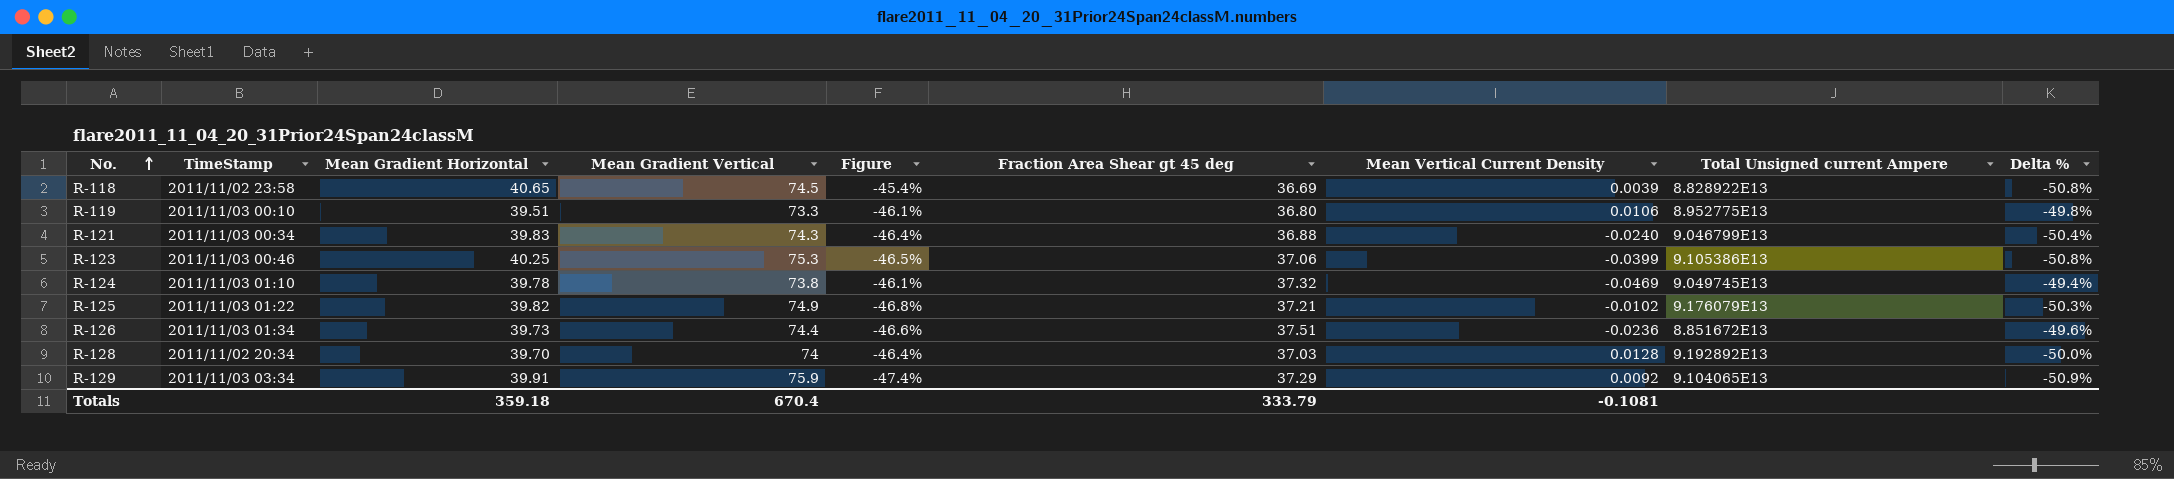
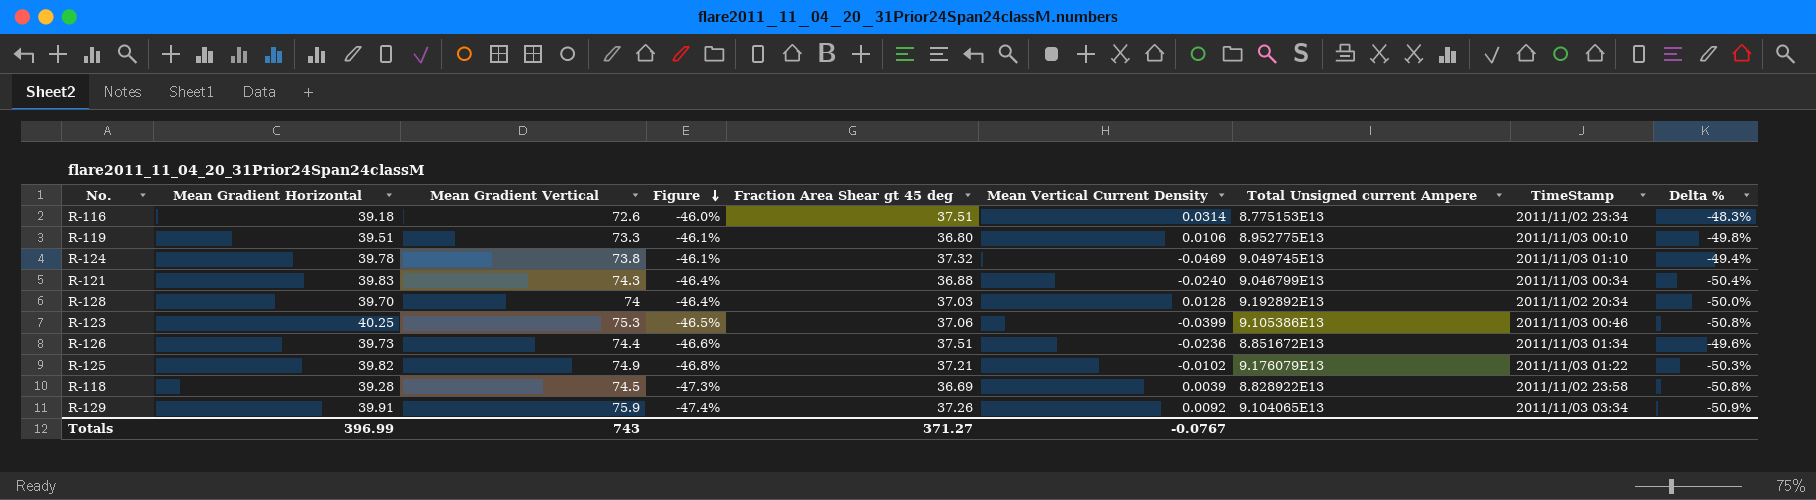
row order: No. ascending -> Figure descending
column TimeStamp | position: 2 -> 8
row R-116: none -> 39.18 | 72.6 | -46.0% | 37.51 | 0.0314 | 8.775153E13 | 2011/11/02 23:34 | -48.3%
R-118 | Mean Gradient Horizontal: 40.65 -> 39.28
R-118 | Figure: -45.4% -> -47.3%
R-129 | Fraction Area Shear gt 45 deg: 37.29 -> 37.26
Totals | Mean Gradient Horizontal: 359.18 -> 396.99
Totals | Mean Gradient Vertical: 670.4 -> 743
Totals | Fraction Area Shear gt 45 deg: 333.79 -> 371.27
Totals | Mean Vertical Current Density: -0.1081 -> -0.0767

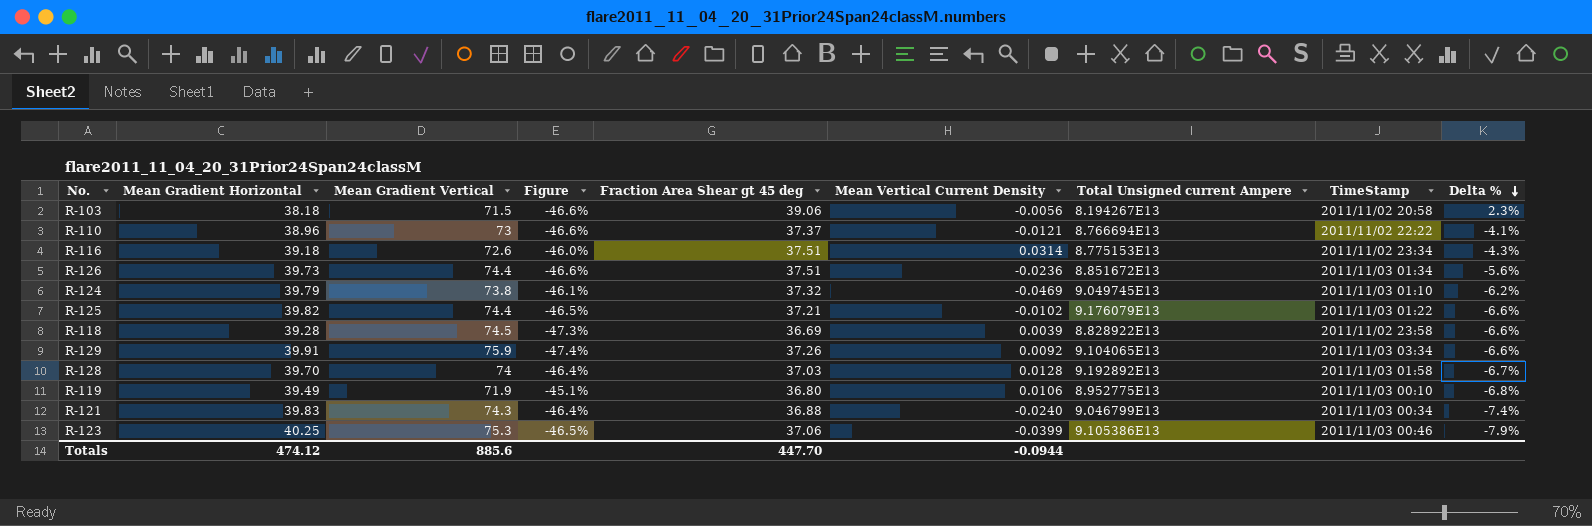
row order: Figure descending -> Delta % descending
column Delta % | formula: ([Fraction Area Shear gt 45 deg] - [Mean Gradient Vertical]) / [Mean Gradient Vertical] -> ([Fraction Area Shear gt 45 deg] - [Mean Gradient Horizontal]) / [Mean Gradient Horizontal]
row R-103: none -> 38.18 | 71.5 | -46.6% | 39.06 | -0.0056 | 8.194267E13 | 2011/11/02 20:58 | 2.3%
row R-110: none -> 38.96 | 73 | -46.6% | 37.37 | -0.0121 | 8.766694E13 | 2011/11/02 22:22 | -4.1%
R-124 | Mean Gradient Horizontal: 39.78 -> 39.79
R-125 | Mean Gradient Vertical: 74.9 -> 74.4
R-125 | Figure: -46.8% -> -46.5%
R-128 | TimeStamp: 2011/11/02 20:34 -> 2011/11/03 01:58
R-119 | Mean Gradient Horizontal: 39.51 -> 39.49
R-119 | Mean Gradient Vertical: 73.3 -> 71.9
R-119 | Figure: -46.1% -> -45.1%
Totals | Mean Gradient Horizontal: 396.99 -> 474.12
Totals | Mean Gradient Vertical: 743 -> 885.6
Totals | Fraction Area Shear gt 45 deg: 371.27 -> 447.70
Totals | Mean Vertical Current Density: -0.0767 -> -0.0944

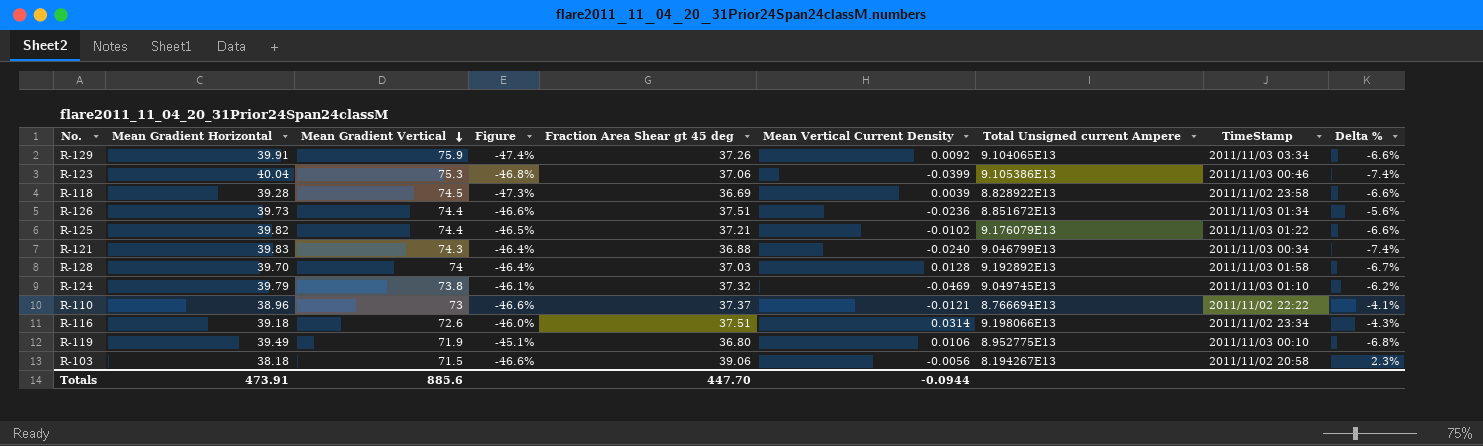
row order: Delta % descending -> Mean Gradient Vertical descending
R-123 | Mean Gradient Horizontal: 40.25 -> 40.04
R-123 | Figure: -46.5% -> -46.8%
R-123 | Delta %: -7.9% -> -7.4%
R-116 | Total Unsigned current Ampere: 8.775153E13 -> 9.198066E13
Totals | Mean Gradient Horizontal: 474.12 -> 473.91

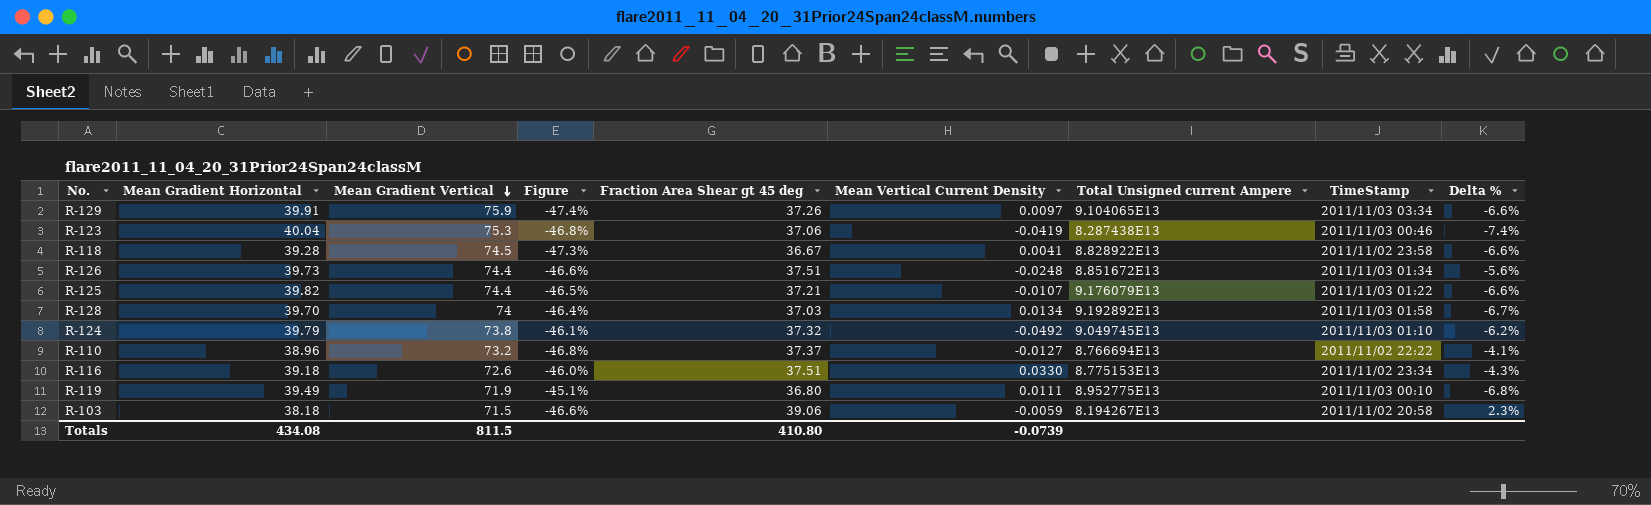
row R-121: 39.83 | 74.3 | -46.4% | 36.88 | -0.0240 | 9.046799E13 | 2011/11/03 00:34 | -7.4% -> none
R-129 | Mean Vertical Current Density: 0.0092 -> 0.0097
R-123 | Mean Vertical Current Density: -0.0399 -> -0.0419
R-123 | Total Unsigned current Ampere: 9.105386E13 -> 8.287438E13
R-118 | Fraction Area Shear gt 45 deg: 36.69 -> 36.67
R-118 | Mean Vertical Current Density: 0.0039 -> 0.0041
R-126 | Mean Vertical Current Density: -0.0236 -> -0.0248
R-125 | Mean Vertical Current Density: -0.0102 -> -0.0107
R-128 | Mean Vertical Current Density: 0.0128 -> 0.0134
R-124 | Mean Vertical Current Density: -0.0469 -> -0.0492
R-110 | Mean Gradient Vertical: 73 -> 73.2
R-110 | Figure: -46.6% -> -46.8%
R-110 | Mean Vertical Current Density: -0.0121 -> -0.0127
R-116 | Mean Vertical Current Density: 0.0314 -> 0.0330
R-116 | Total Unsigned current Ampere: 9.198066E13 -> 8.775153E13
R-119 | Mean Vertical Current Density: 0.0106 -> 0.0111
R-103 | Mean Vertical Current Density: -0.0056 -> -0.0059
Totals | Mean Gradient Horizontal: 473.91 -> 434.08
Totals | Mean Gradient Vertical: 885.6 -> 811.5
Totals | Fraction Area Shear gt 45 deg: 447.70 -> 410.80
Totals | Mean Vertical Current Density: -0.0944 -> -0.0739

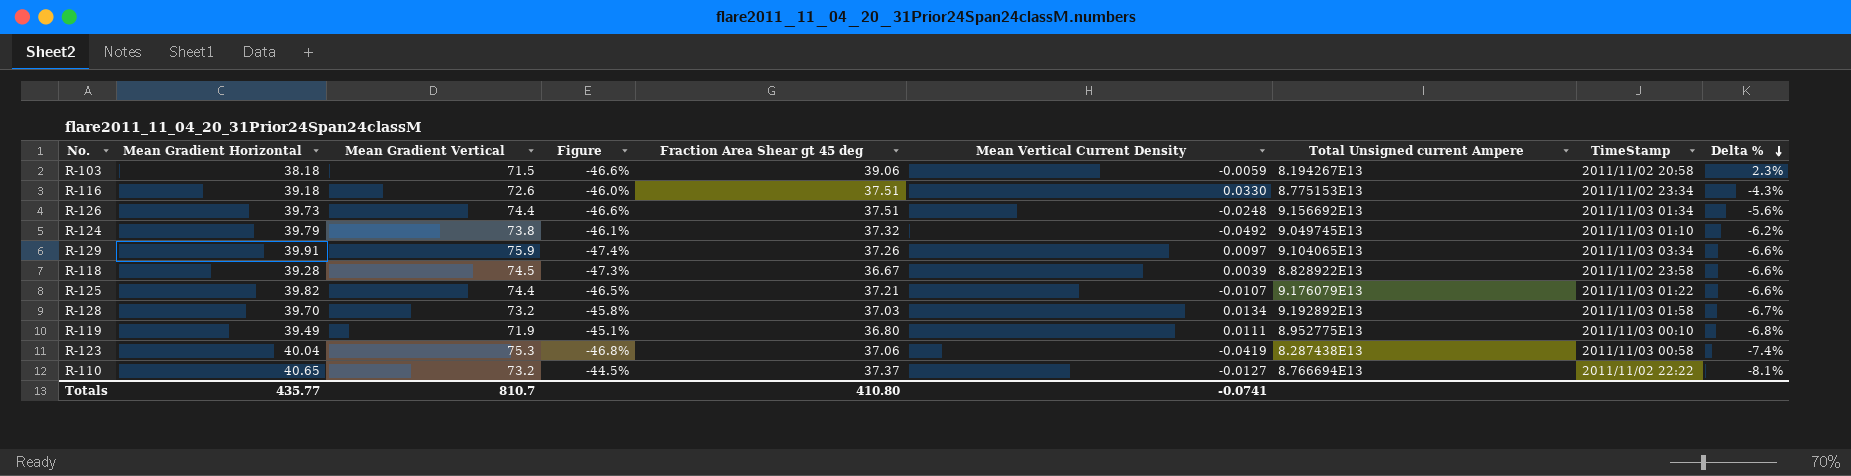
row order: Mean Gradient Vertical descending -> Delta % descending
R-126 | Total Unsigned current Ampere: 8.851672E13 -> 9.156692E13
R-118 | Mean Vertical Current Density: 0.0041 -> 0.0039
R-128 | Mean Gradient Vertical: 74 -> 73.2
R-128 | Figure: -46.4% -> -45.8%
R-123 | TimeStamp: 2011/11/03 00:46 -> 2011/11/03 00:58
R-110 | Mean Gradient Horizontal: 38.96 -> 40.65
R-110 | Figure: -46.8% -> -44.5%
R-110 | Delta %: -4.1% -> -8.1%
Totals | Mean Gradient Horizontal: 434.08 -> 435.77
Totals | Mean Gradient Vertical: 811.5 -> 810.7
Totals | Mean Vertical Current Density: -0.0739 -> -0.0741

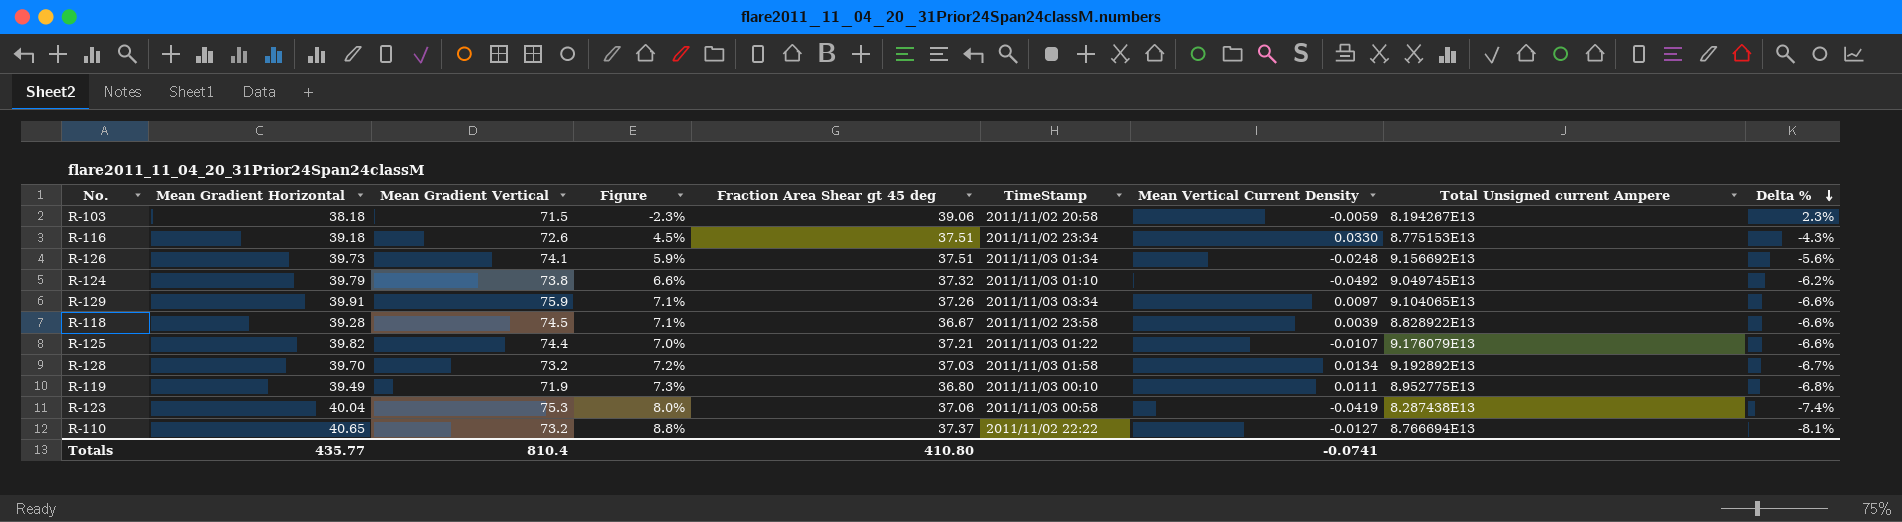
column Figure | formula: ([Mean Gradient Horizontal] - [Mean Gradient Vertical]) / [Mean Gradient Vertical] -> ([Mean Gradient Horizontal] - [Fraction Area Shear gt 45 deg]) / [Fraction Area Shear gt 45 deg]
column TimeStamp | position: 8 -> 6
R-126 | Mean Gradient Vertical: 74.4 -> 74.1
Totals | Mean Gradient Vertical: 810.7 -> 810.4

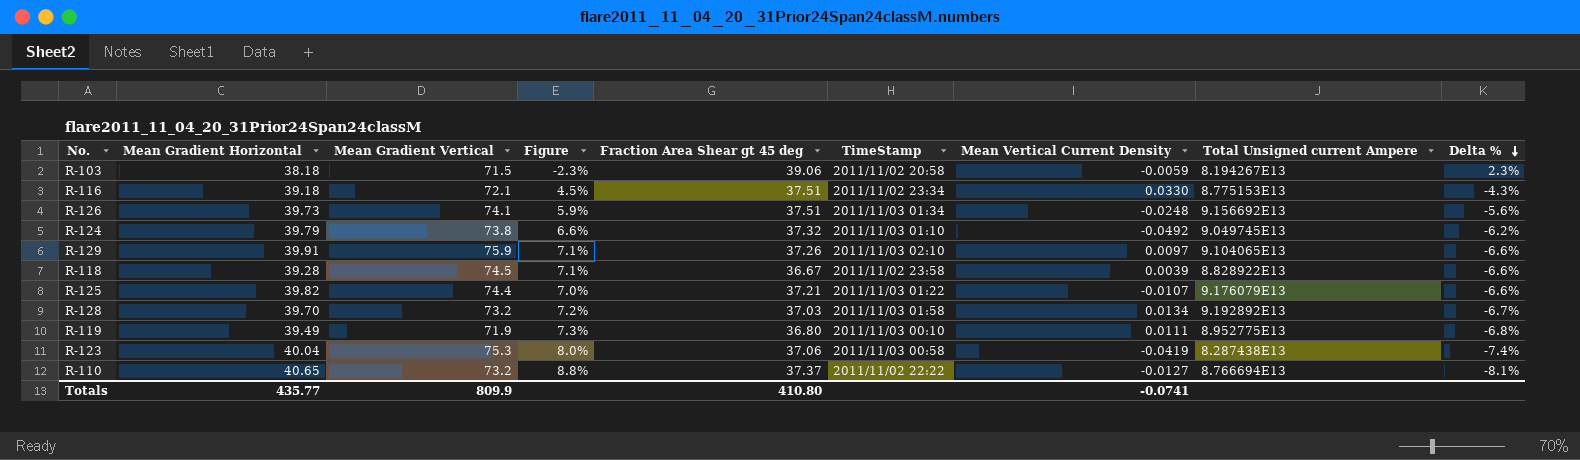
R-116 | Mean Gradient Vertical: 72.6 -> 72.1
R-129 | TimeStamp: 2011/11/03 03:34 -> 2011/11/03 02:10
Totals | Mean Gradient Vertical: 810.4 -> 809.9

